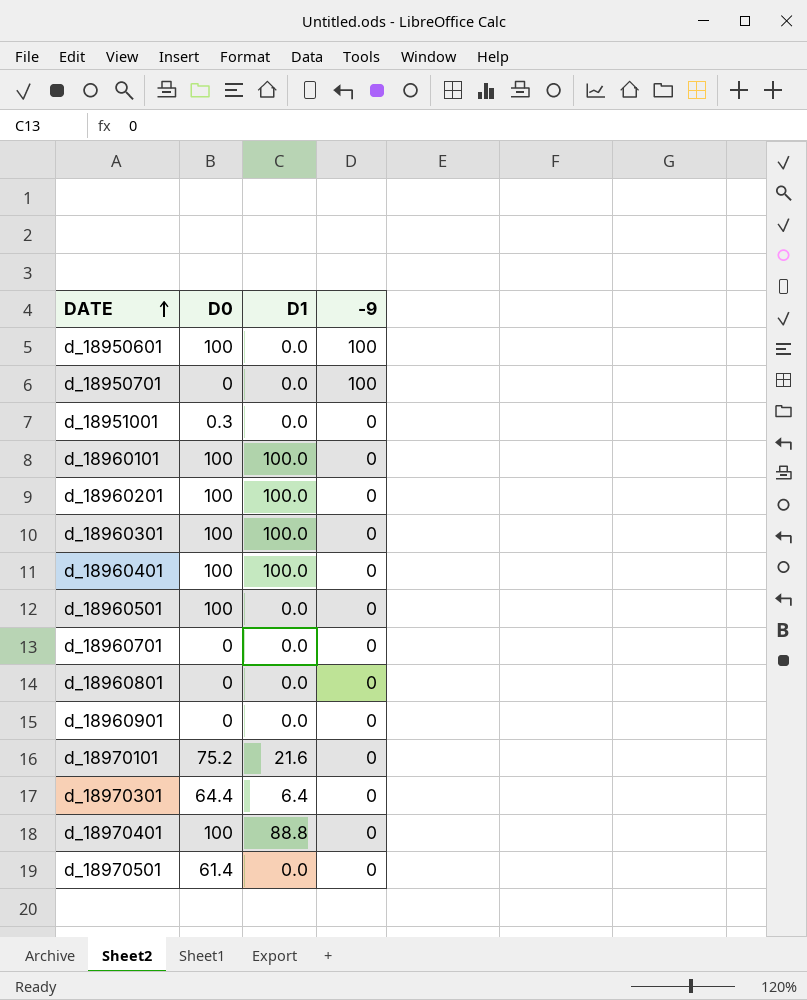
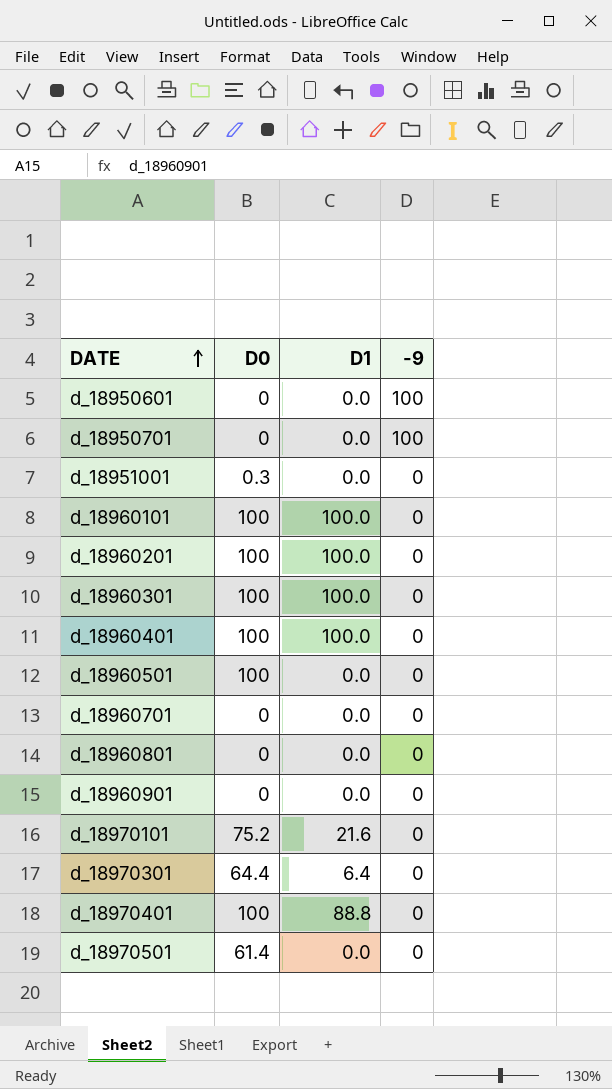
d_18950601 | D0: 100 -> 0

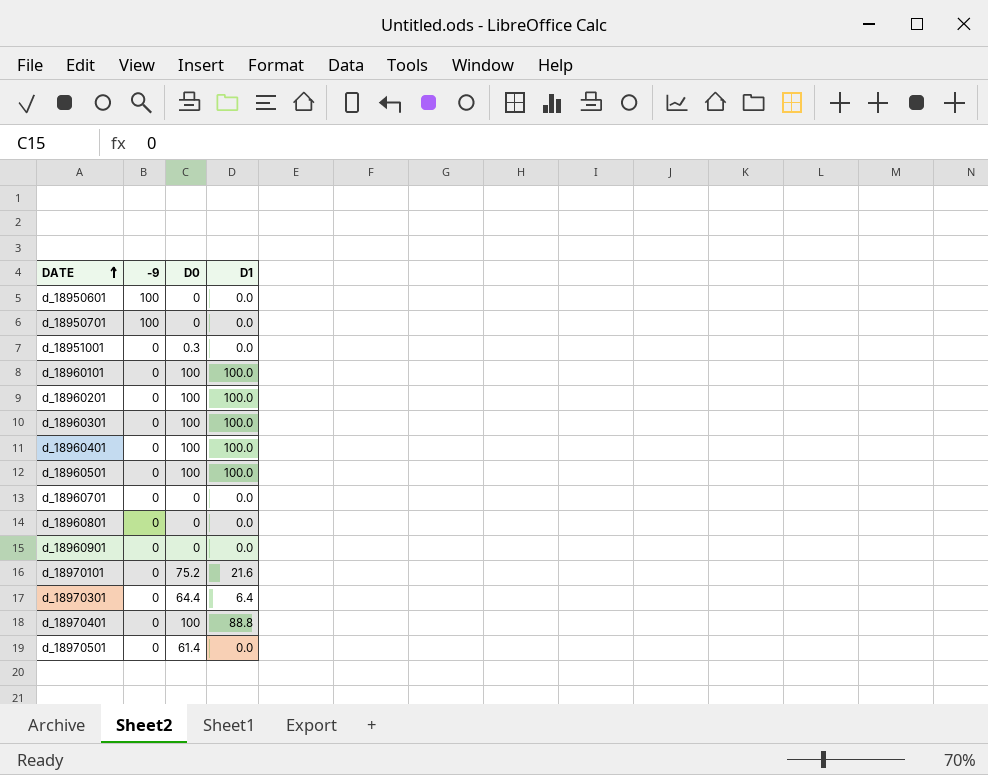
column -9 | position: 4 -> 2
d_18960501 | D1: 0.0 -> 100.0

